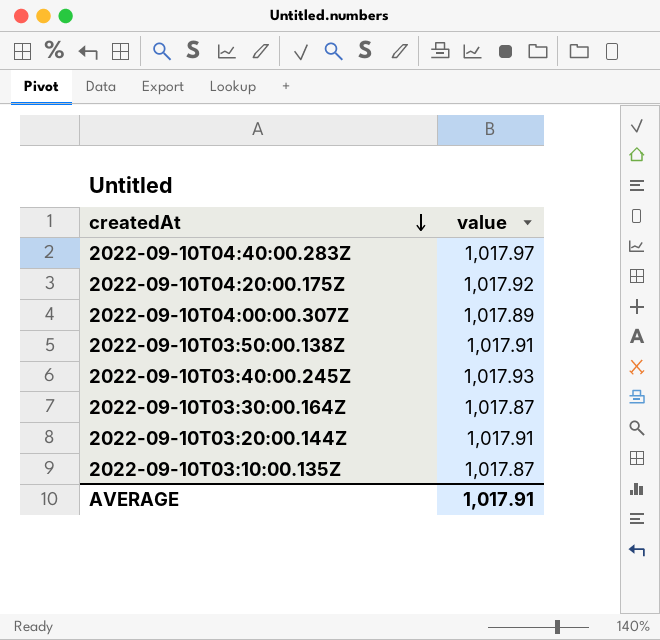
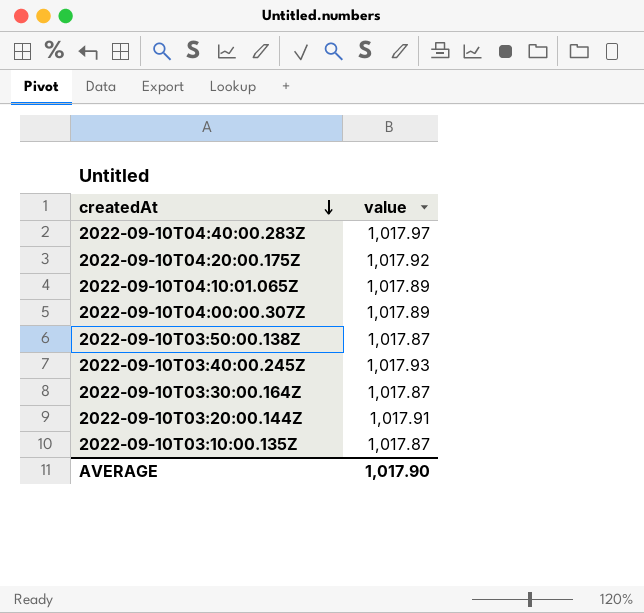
row 2022-09-10T04:10:01.065Z: none -> 1,017.89
2022-09-10T03:50:00.138Z | value: 1,017.91 -> 1,017.87
AVERAGE | value: 1,017.91 -> 1,017.90

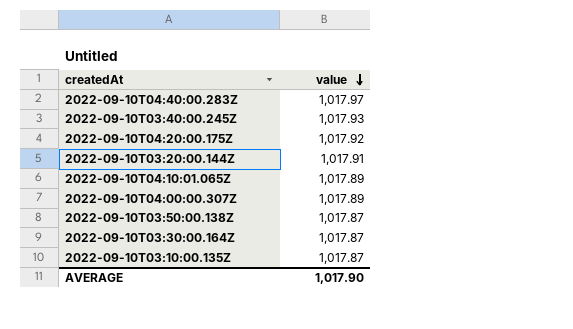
row order: createdAt descending -> value descending

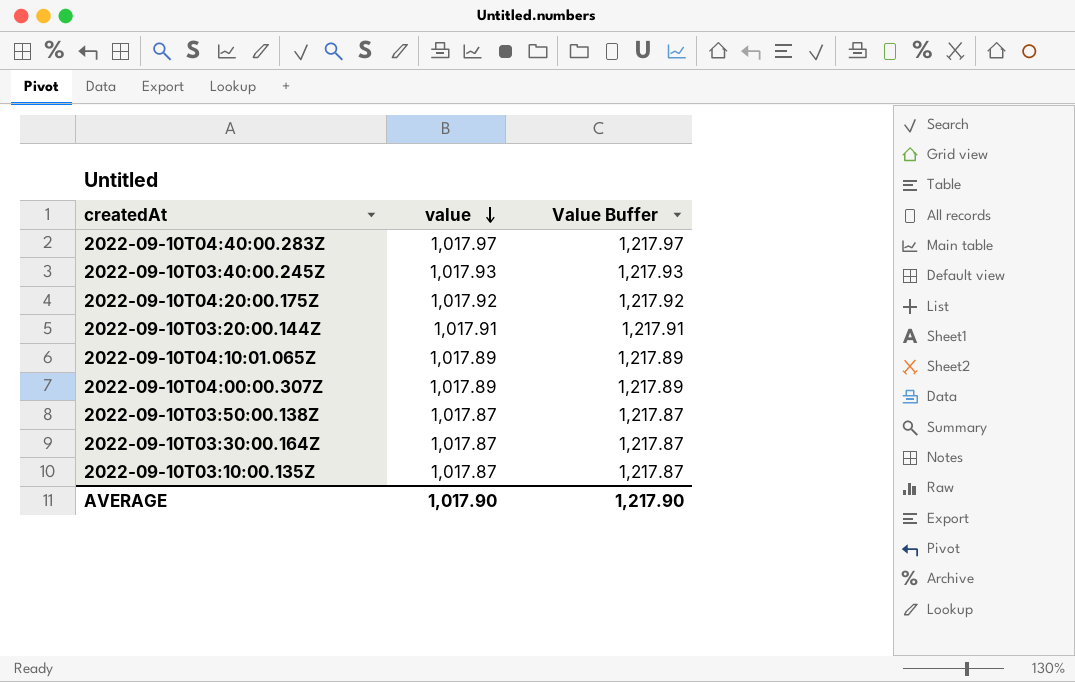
column Value Buffer | formula: none -> [value] + 200

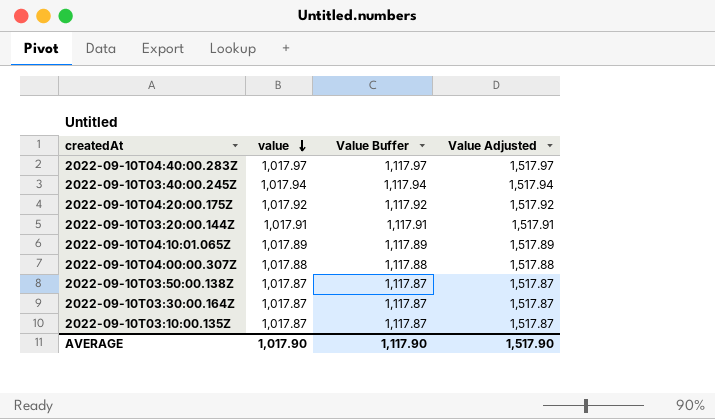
column Value Buffer | formula: [value] + 200 -> [value] + 100
column Value Adjusted | formula: none -> [value] + 500
2022-09-10T03:40:00.245Z | value: 1,017.93 -> 1,017.94
2022-09-10T04:00:00.307Z | value: 1,017.89 -> 1,017.88
AVERAGE | Value Buffer: 1,217.90 -> 1,117.90

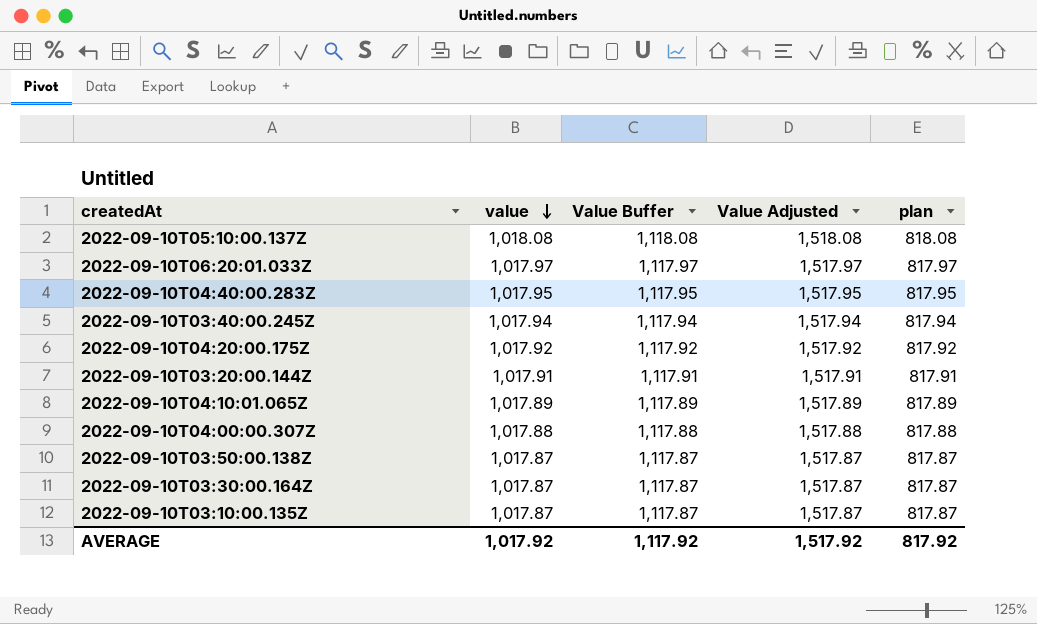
column plan | formula: none -> [value] - 200
row 2022-09-10T05:10:00.137Z: none -> 1,018.08 | 1,118.08 | 1,518.08 | 818.08
row 2022-09-10T06:20:01.033Z: none -> 1,017.97 | 1,117.97 | 1,517.97 | 817.97
2022-09-10T04:40:00.283Z | value: 1,017.97 -> 1,017.95
2022-09-10T04:40:00.283Z | Value Buffer: 1,117.97 -> 1,117.95
2022-09-10T04:40:00.283Z | Value Adjusted: 1,517.97 -> 1,517.95
AVERAGE | value: 1,017.90 -> 1,017.92
AVERAGE | Value Buffer: 1,117.90 -> 1,117.92
AVERAGE | Value Adjusted: 1,517.90 -> 1,517.92

